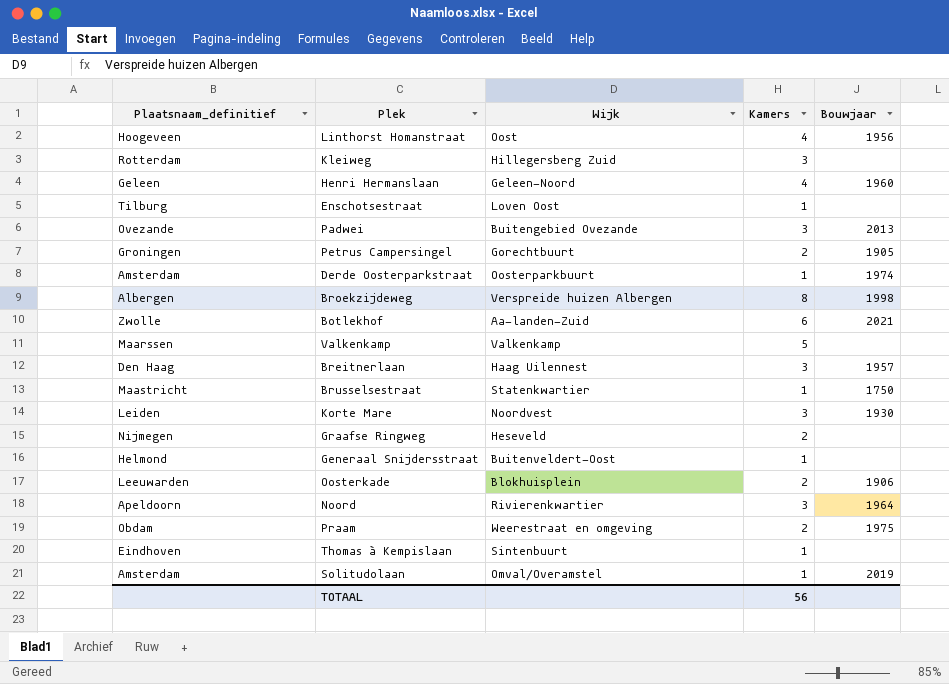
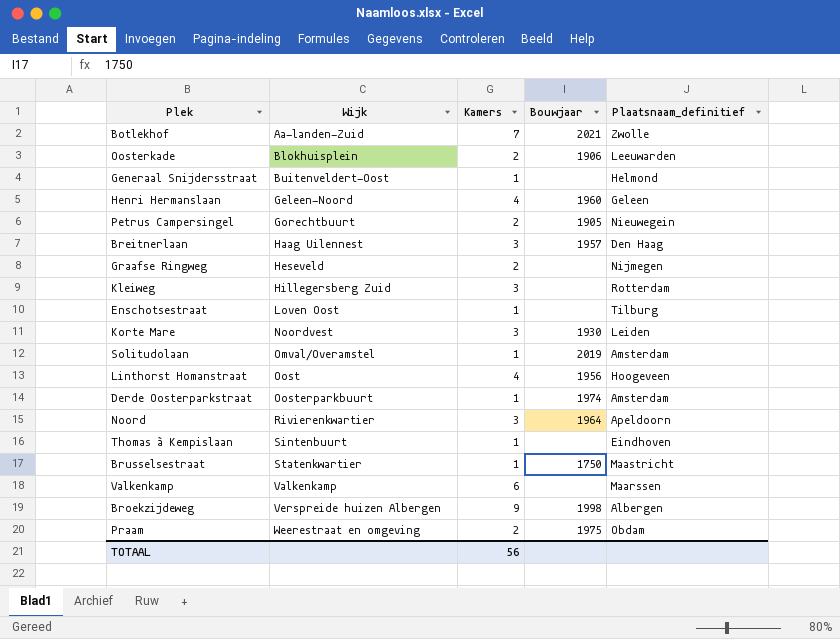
row order: none -> Wijk ascending
column Plaatsnaam_definitief | position: 1 -> 5
row Padwei: Ovezande | Buitengebied Ovezande | 3 | 2013 -> none
Botlekhof | Kamers: 6 -> 7
Petrus Campersingel | Plaatsnaam_definitief: Groningen -> Nieuwegein
Valkenkamp | Kamers: 5 -> 6
Broekzijdeweg | Kamers: 8 -> 9

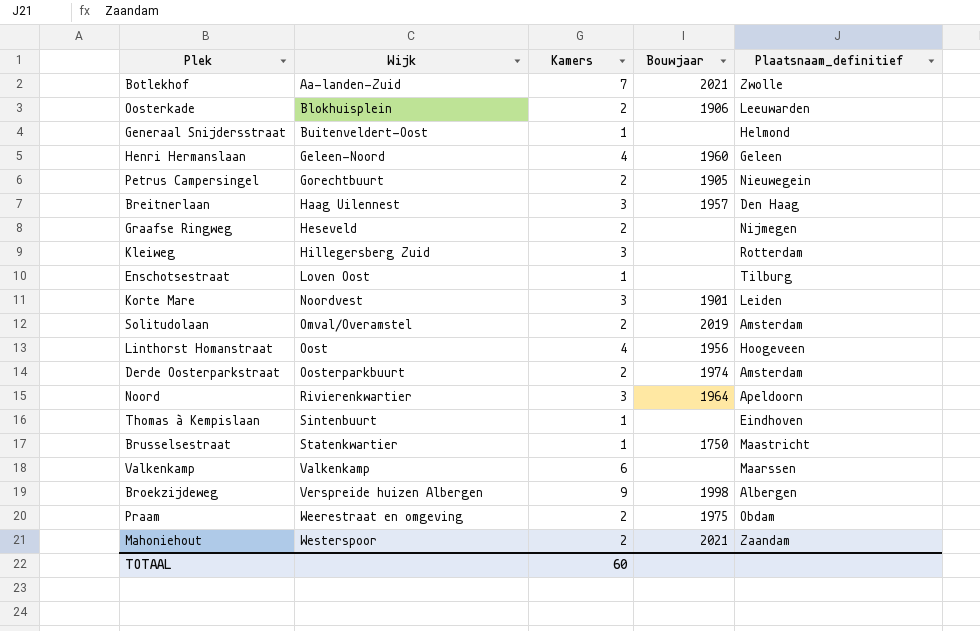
Korte Mare | Bouwjaar: 1930 -> 1901
Solitudolaan | Kamers: 1 -> 2
Derde Oosterparkstraat | Kamers: 1 -> 2
row Mahoniehout: none -> Westerspoor | 2 | 2021 | Zaandam
TOTAAL | Kamers: 56 -> 60

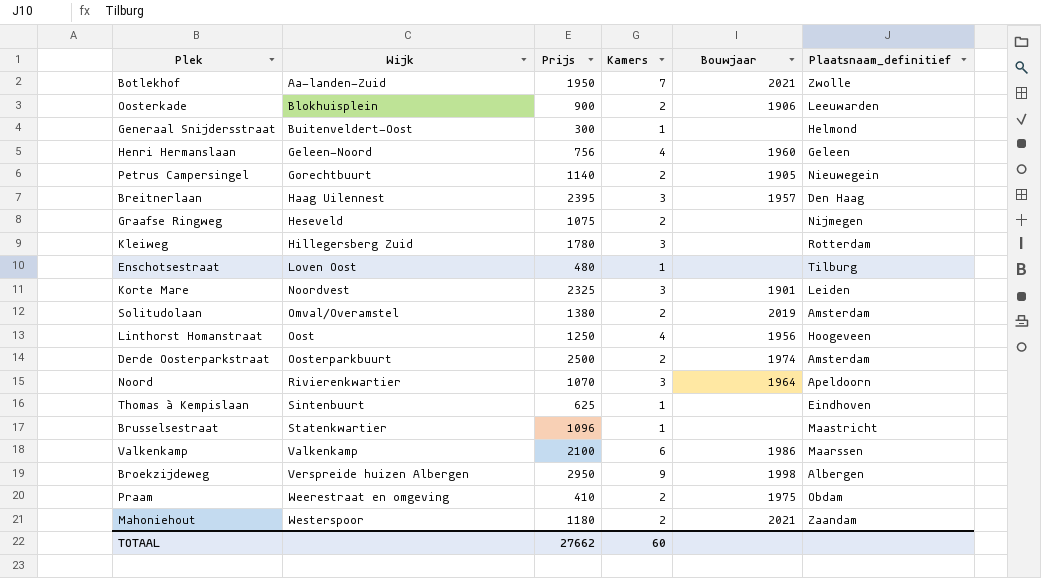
column Prijs | position: none -> 3
Brusselsestraat | Bouwjaar: 1750 -> none
Valkenkamp | Bouwjaar: none -> 1986

